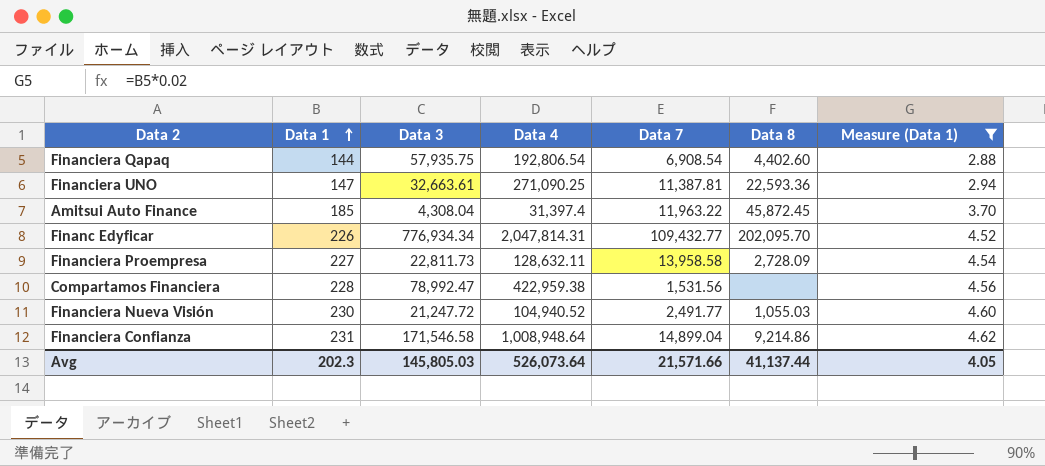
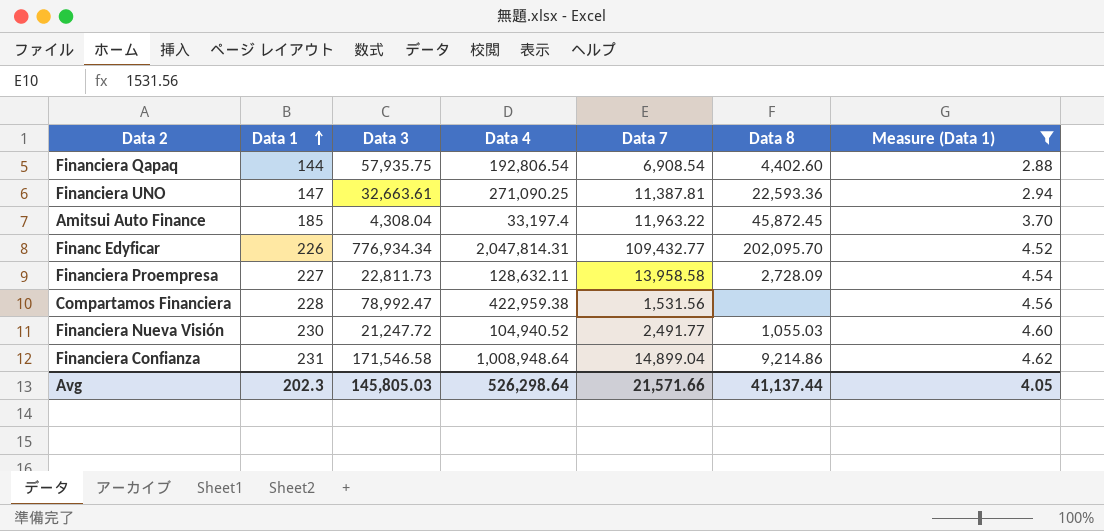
Amitsui Auto Finance | Data 4: 31,397.4 -> 33,197.4
Avg | Data 4: 526,073.64 -> 526,298.64

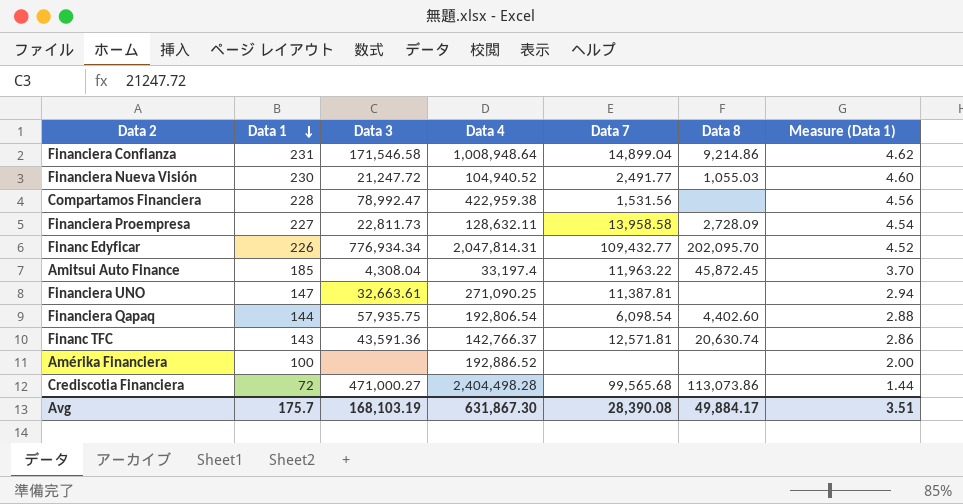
filter: Measure (Data 1) >= 2.88 -> none
row order: Data 1 ascending -> Data 1 descending
Financiera UNO | Data 8: 22,593.36 -> none
Financiera Qapaq | Data 7: 6,908.54 -> 6,098.54
Avg | Data 1: 202.3 -> 175.7
Avg | Data 3: 145,805.03 -> 168,103.19
Avg | Data 4: 526,298.64 -> 631,867.30
Avg | Data 7: 21,571.66 -> 28,390.08
Avg | Data 8: 41,137.44 -> 49,884.17
Avg | Measure (Data 1): 4.05 -> 3.51

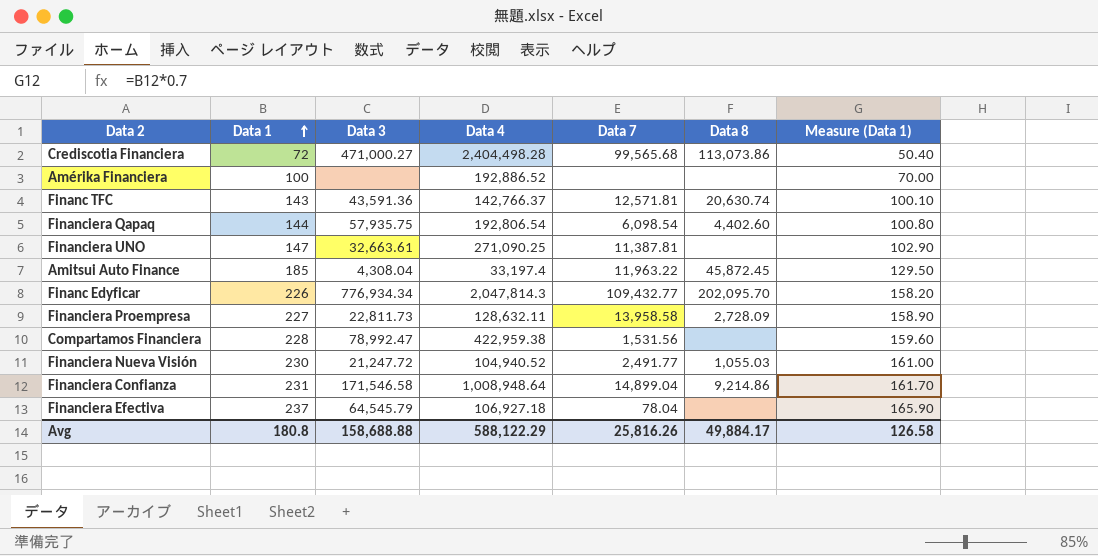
row order: Data 1 descending -> Data 1 ascending
column Measure (Data 1) | formula: [Data 1] * 0.02 -> [Data 1] * 0.7
Financ Edyficar | Data 4: 2,047,814.31 -> 2,047,814.3
row Financiera Efectiva: none -> 237 | 64,545.79 | 106,927.18 | 78.04 | none | 165.90
Avg | Data 1: 175.7 -> 180.8
Avg | Data 3: 168,103.19 -> 158,688.88
Avg | Data 4: 631,867.30 -> 588,122.29
Avg | Data 7: 28,390.08 -> 25,816.26
Avg | Measure (Data 1): 3.51 -> 126.58

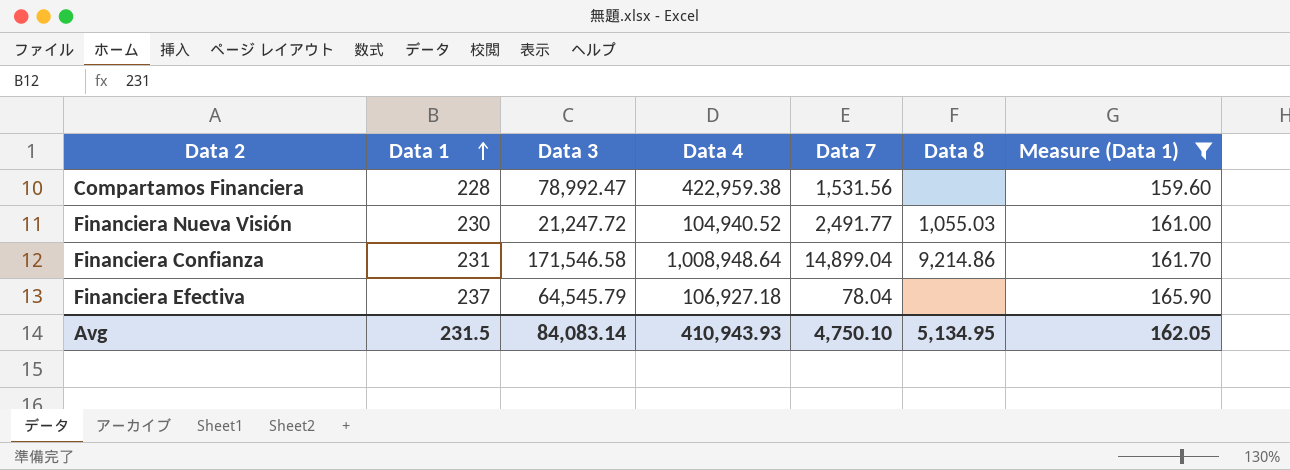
filter: none -> Measure (Data 1) >= 159.60
Avg | Data 1: 180.8 -> 231.5
Avg | Data 3: 158,688.88 -> 84,083.14
Avg | Data 4: 588,122.29 -> 410,943.93
Avg | Data 7: 25,816.26 -> 4,750.10
Avg | Data 8: 49,884.17 -> 5,134.95
Avg | Measure (Data 1): 126.58 -> 162.05

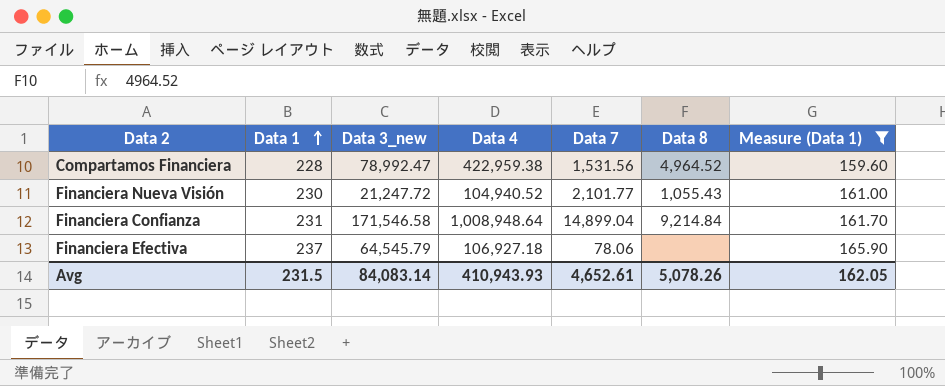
column name: Data 3 -> Data 3_new
Compartamos Financiera | Data 8: none -> 4,964.52
Financiera Nueva Visión | Data 7: 2,491.77 -> 2,101.77
Financiera Nueva Visión | Data 8: 1,055.03 -> 1,055.43
Financiera Confianza | Data 8: 9,214.86 -> 9,214.84
Financiera Efectiva | Data 7: 78.04 -> 78.06
Avg | Data 7: 4,750.10 -> 4,652.61
Avg | Data 8: 5,134.95 -> 5,078.26

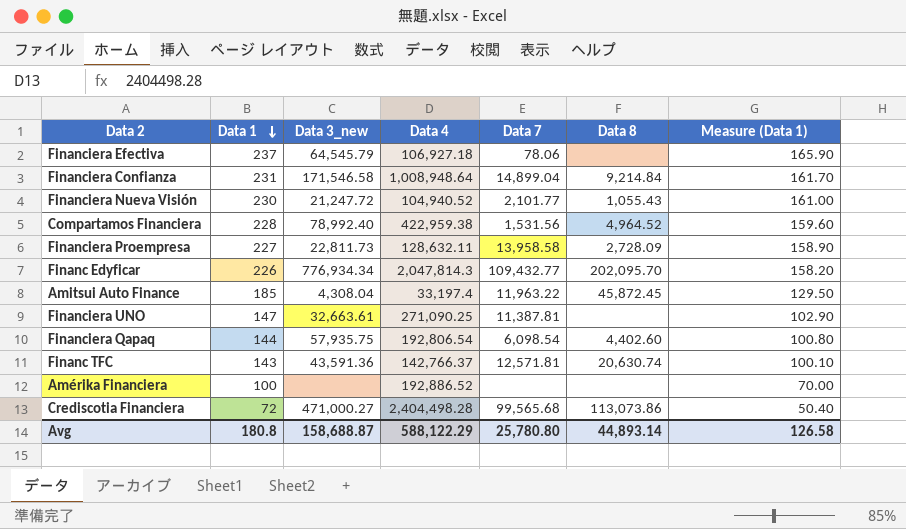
filter: Measure (Data 1) >= 159.60 -> none
row order: Data 1 ascending -> Data 1 descending
Compartamos Financiera | Data 3_new: 78,992.47 -> 78,992.40
Avg | Data 1: 231.5 -> 180.8
Avg | Data 3_new: 84,083.14 -> 158,688.87
Avg | Data 4: 410,943.93 -> 588,122.29
Avg | Data 7: 4,652.61 -> 25,780.80
Avg | Data 8: 5,078.26 -> 44,893.14
Avg | Measure (Data 1): 162.05 -> 126.58

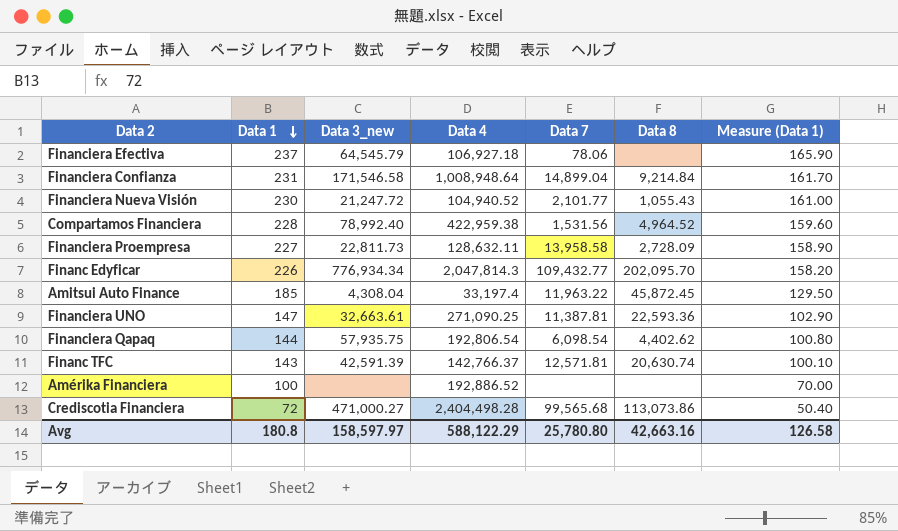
Financiera UNO | Data 8: none -> 22,593.36
Financiera Qapaq | Data 8: 4,402.60 -> 4,402.62
Financ TFC | Data 3_new: 43,591.36 -> 42,591.39
Avg | Data 3_new: 158,688.87 -> 158,597.97
Avg | Data 8: 44,893.14 -> 42,663.16

